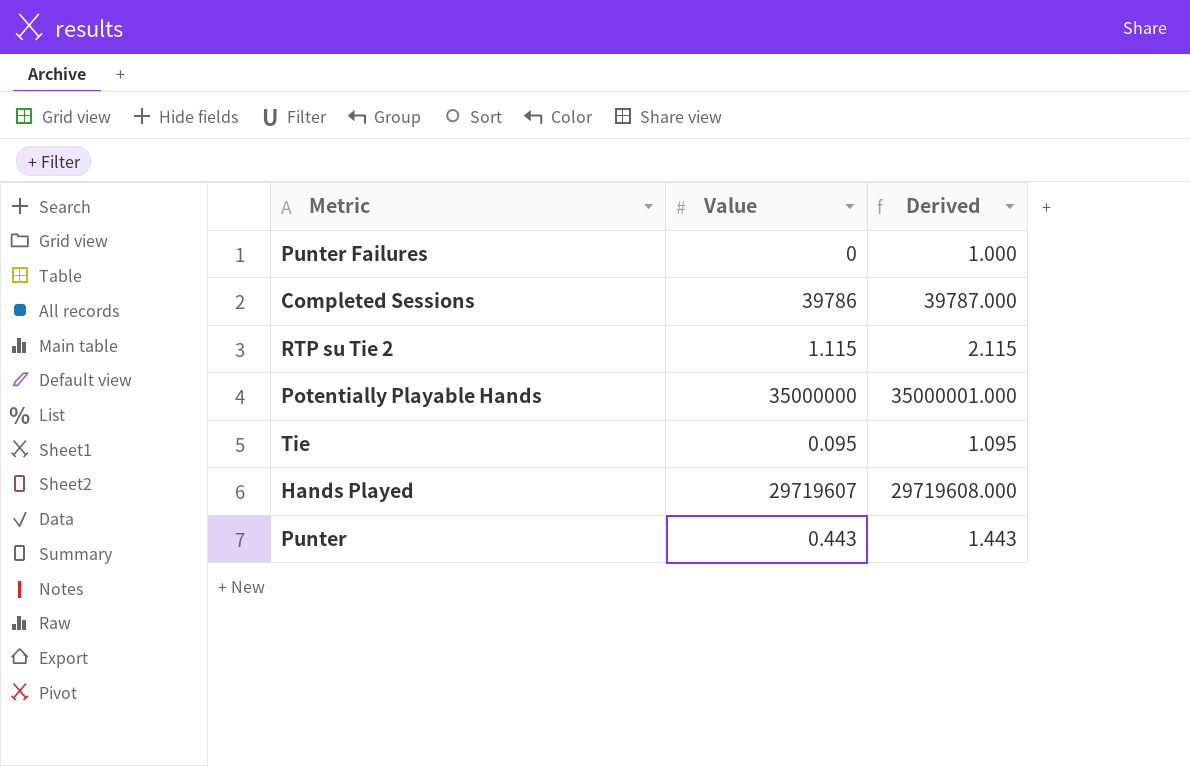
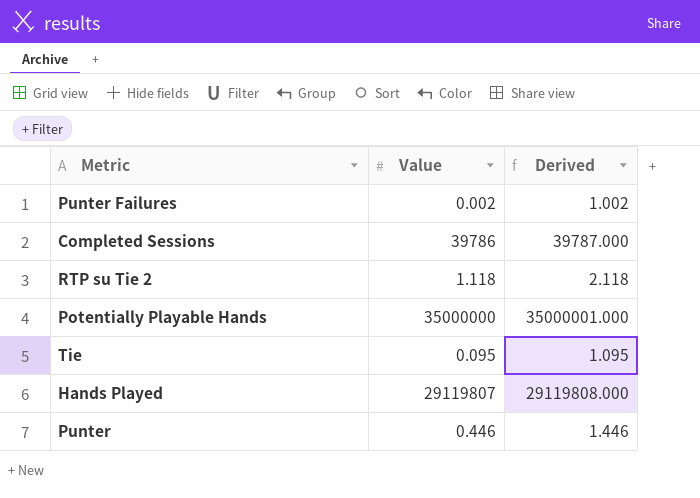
Punter Failures | Value: 0 -> 0.002
Punter Failures | Derived: 1.000 -> 1.002
RTP su Tie 2 | Value: 1.115 -> 1.118
RTP su Tie 2 | Derived: 2.115 -> 2.118
Hands Played | Value: 29719607 -> 29119807
Hands Played | Derived: 29719608.000 -> 29119808.000
Punter | Value: 0.443 -> 0.446
Punter | Derived: 1.443 -> 1.446

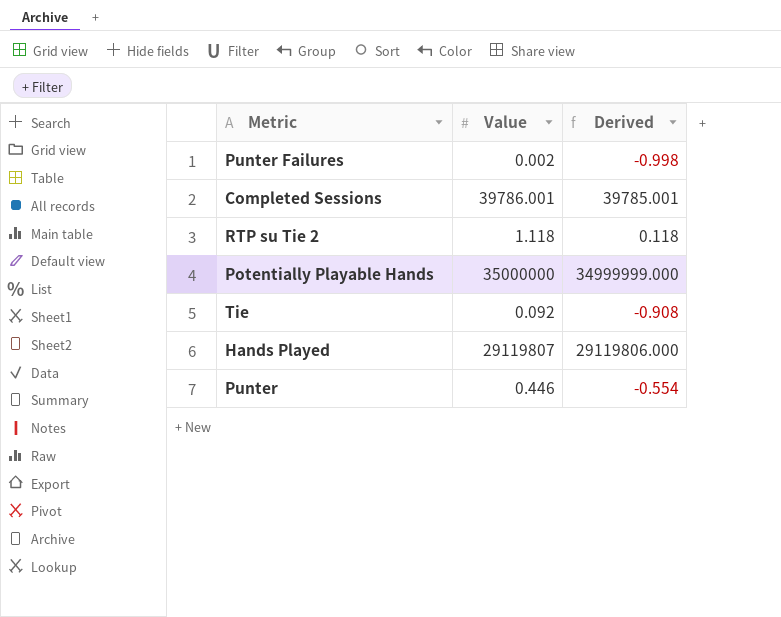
column Derived | formula: [Value] + 1 -> [Value] - 1
Completed Sessions | Value: 39786 -> 39786.001
Tie | Value: 0.095 -> 0.092

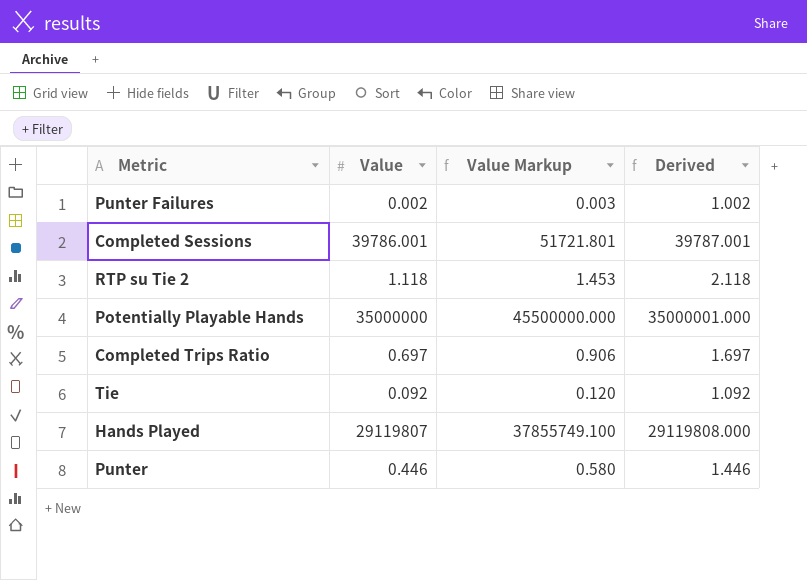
column Value Markup | formula: none -> [Value] * 1.3
column Derived | formula: [Value] - 1 -> [Value] + 1
row Completed Trips Ratio: none -> 0.697 | 0.906 | 1.697

